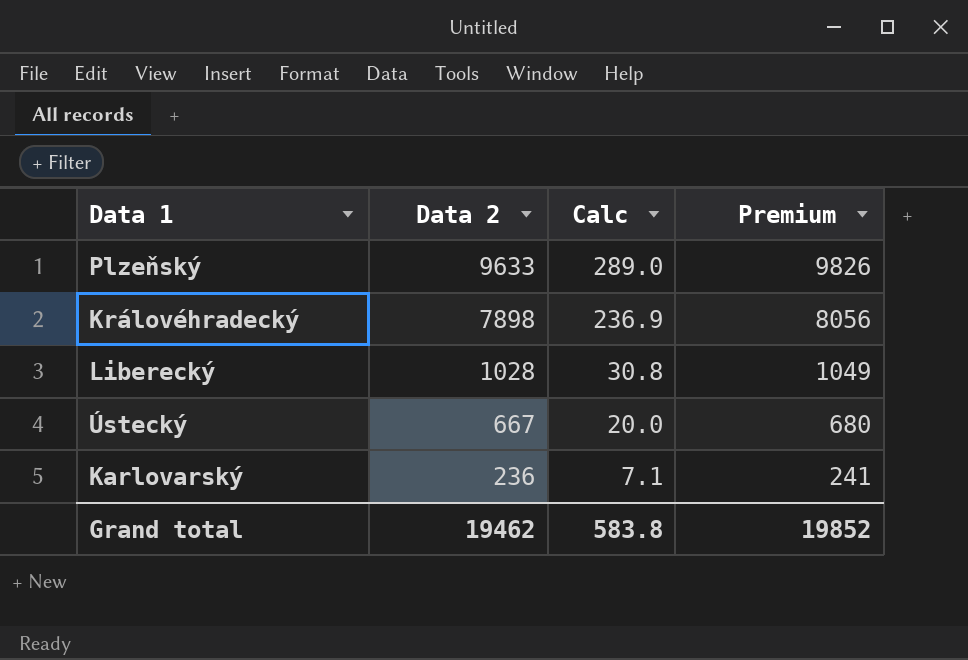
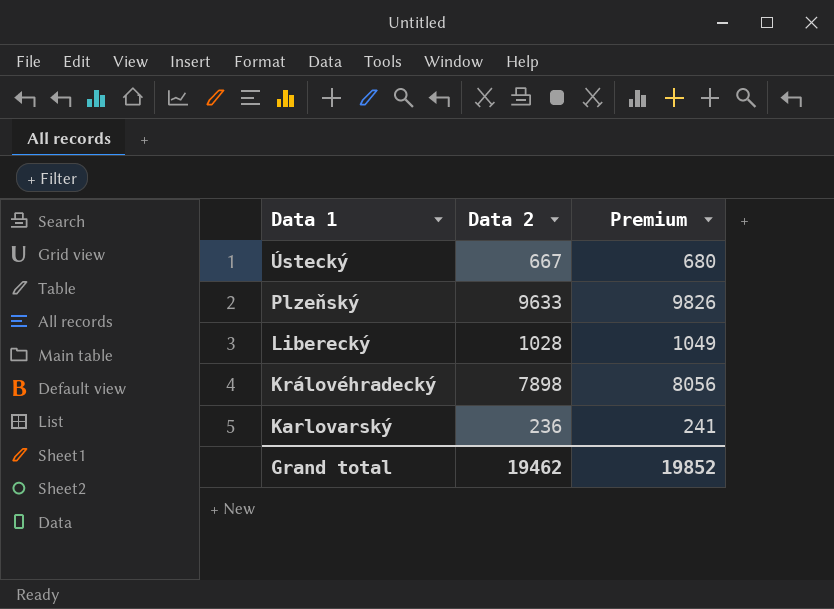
row order: Data 2 descending -> Data 1 descending
column Calc | formula: [Data 2] * 0.03 -> none

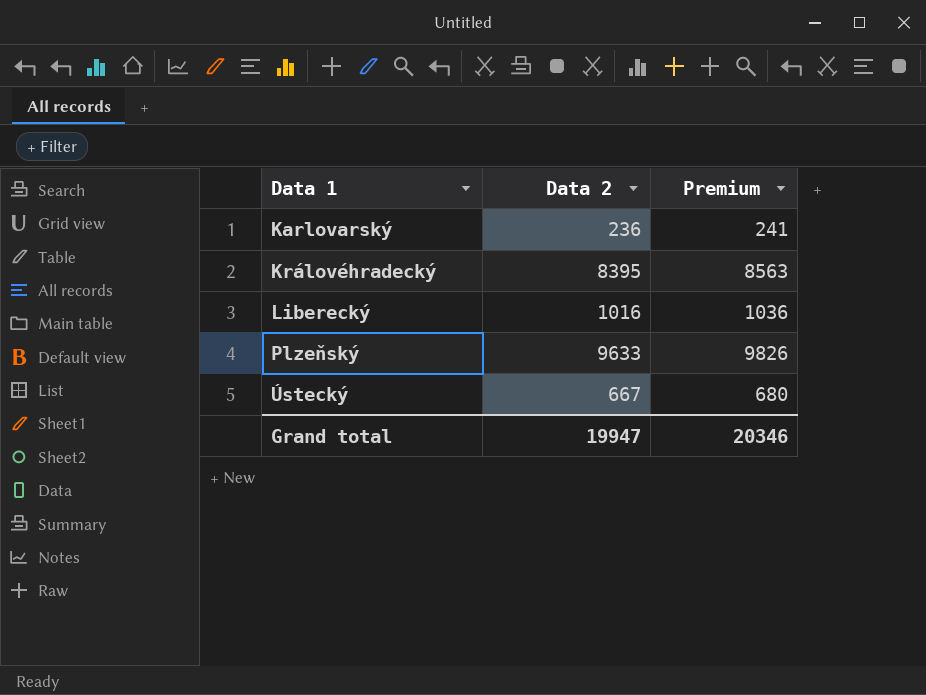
row order: Data 1 descending -> Data 1 ascending
Královéhradecký | Data 2: 7898 -> 8395
Královéhradecký | Premium: 8056 -> 8563
Liberecký | Data 2: 1028 -> 1016
Liberecký | Premium: 1049 -> 1036
Grand total | Data 2: 19462 -> 19947
Grand total | Premium: 19852 -> 20346

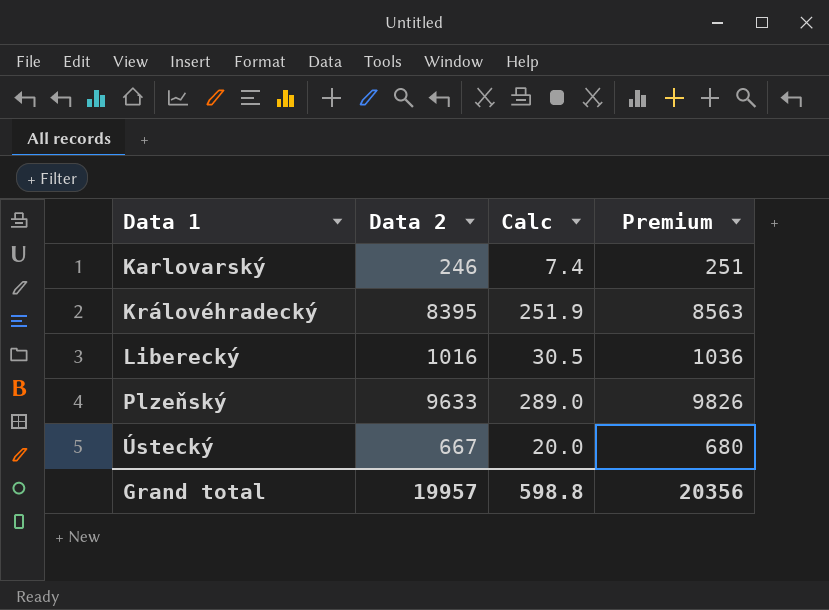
column Calc | formula: none -> [Data 2] * 0.03
Karlovarský | Data 2: 236 -> 246
Karlovarský | Premium: 241 -> 251
Grand total | Data 2: 19947 -> 19957
Grand total | Premium: 20346 -> 20356

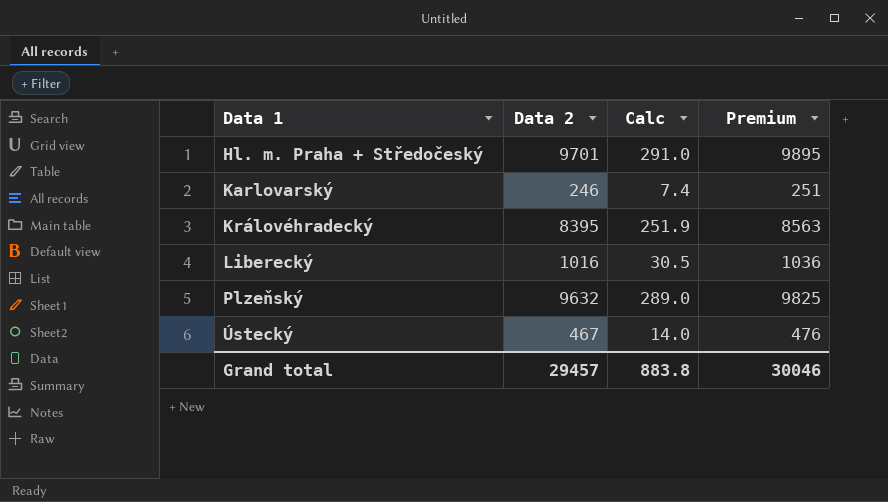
row Hl. m. Praha + Středočeský: none -> 9701 | 291.0 | 9895
Plzeňský | Data 2: 9633 -> 9632
Plzeňský | Premium: 9826 -> 9825
Ústecký | Data 2: 667 -> 467
Ústecký | Calc: 20.0 -> 14.0
Ústecký | Premium: 680 -> 476
Grand total | Data 2: 19957 -> 29457
Grand total | Calc: 598.8 -> 883.8
Grand total | Premium: 20356 -> 30046

